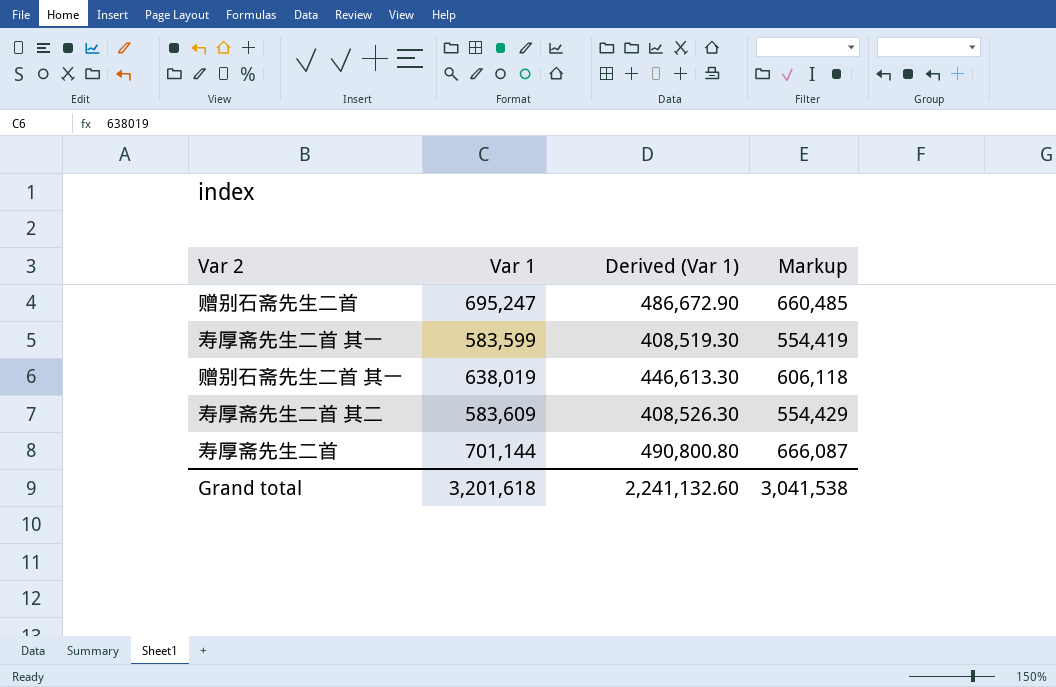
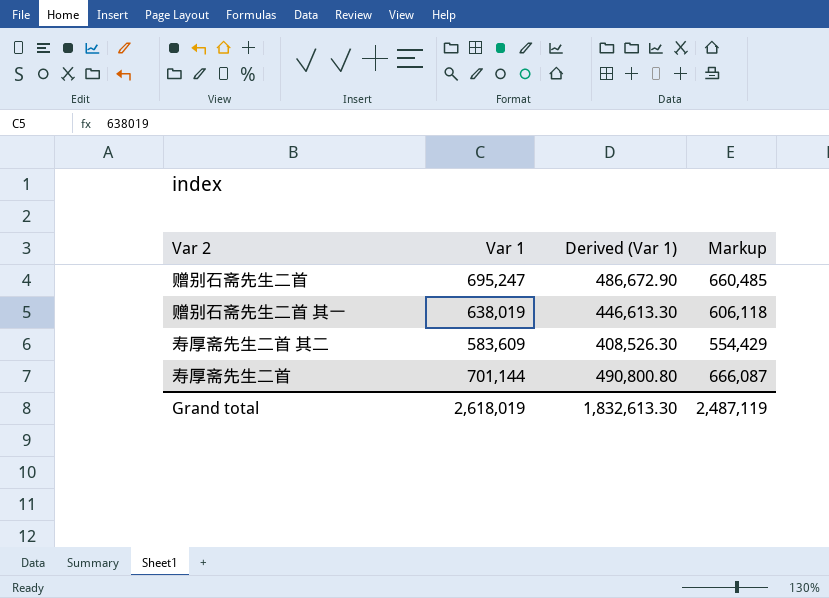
row 寿厚斋先生二首 其一: 583,599 | 408,519.30 | 554,419 -> none
Grand total | Var 1: 3,201,618 -> 2,618,019
Grand total | Derived (Var 1): 2,241,132.60 -> 1,832,613.30
Grand total | Markup: 3,041,538 -> 2,487,119

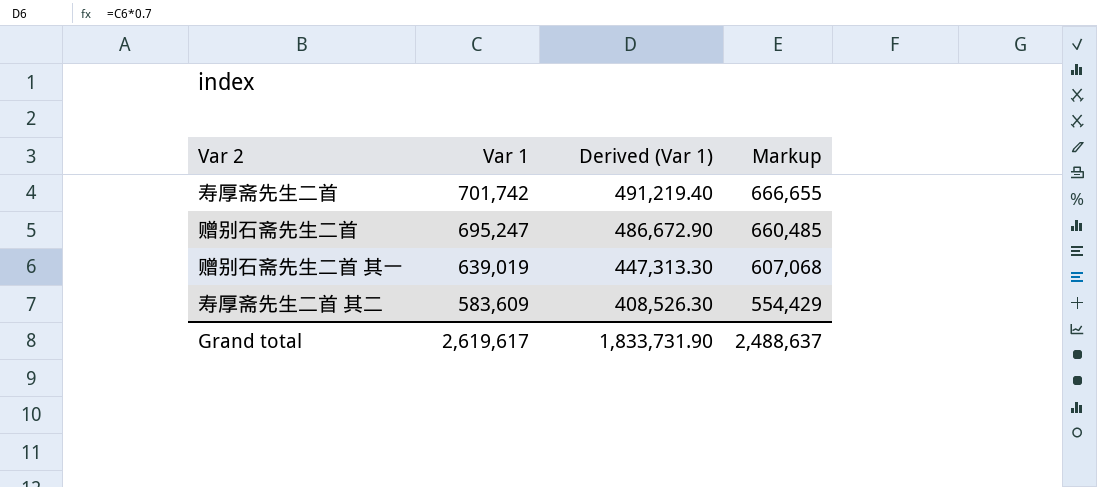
row order: none -> Var 1 descending
寿厚斋先生二首 | Var 1: 701,144 -> 701,742
寿厚斋先生二首 | Derived (Var 1): 490,800.80 -> 491,219.40
寿厚斋先生二首 | Markup: 666,087 -> 666,655
赠别石斋先生二首 其一 | Var 1: 638,019 -> 639,019
赠别石斋先生二首 其一 | Derived (Var 1): 446,613.30 -> 447,313.30
赠别石斋先生二首 其一 | Markup: 606,118 -> 607,068
Grand total | Var 1: 2,618,019 -> 2,619,617
Grand total | Derived (Var 1): 1,832,613.30 -> 1,833,731.90
Grand total | Markup: 2,487,119 -> 2,488,637

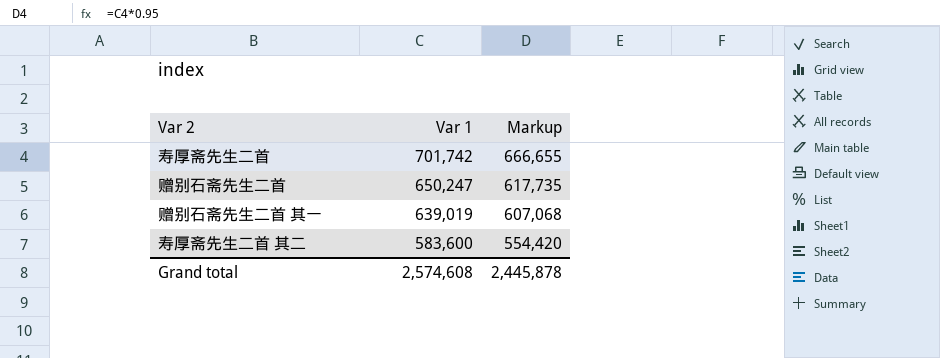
column Derived (Var 1) | formula: [Var 1] * 0.7 -> none
赠别石斋先生二首 | Var 1: 695,247 -> 650,247
赠别石斋先生二首 | Markup: 660,485 -> 617,735
寿厚斋先生二首 其二 | Var 1: 583,609 -> 583,600
寿厚斋先生二首 其二 | Markup: 554,429 -> 554,420
Grand total | Var 1: 2,619,617 -> 2,574,608
Grand total | Markup: 2,488,637 -> 2,445,878

